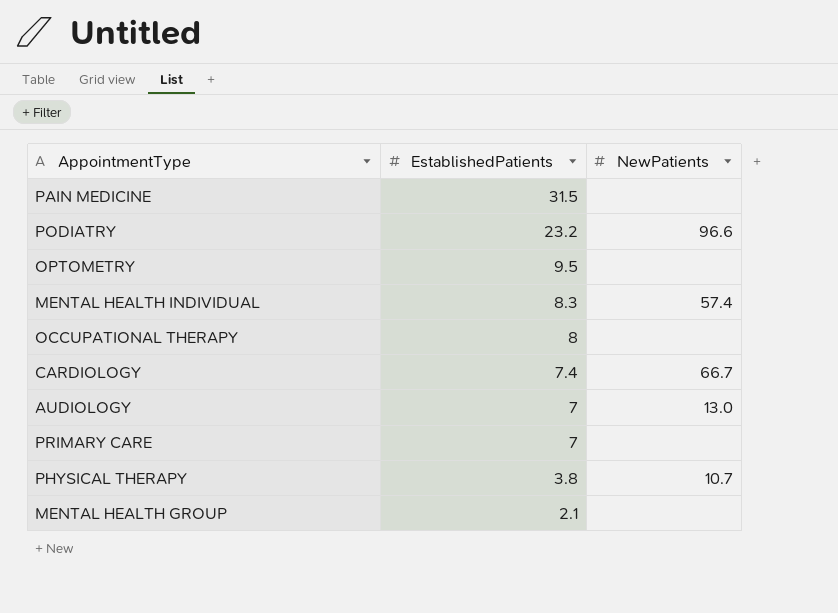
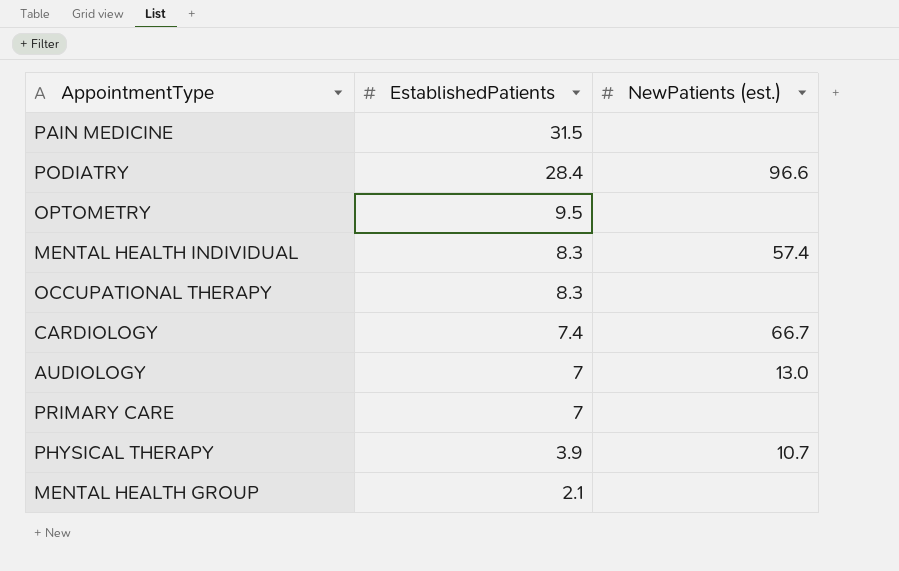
column name: NewPatients -> NewPatients (est.)
PODIATRY | EstablishedPatients: 23.2 -> 28.4
OCCUPATIONAL THERAPY | EstablishedPatients: 8 -> 8.3
PHYSICAL THERAPY | EstablishedPatients: 3.8 -> 3.9

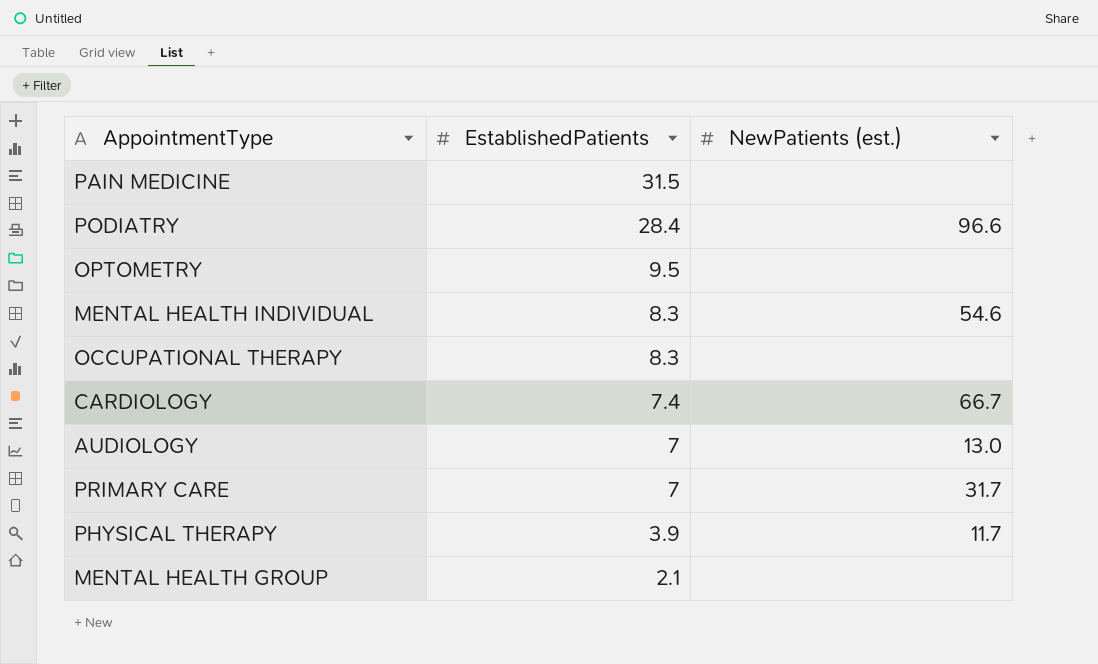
MENTAL HEALTH INDIVIDUAL | NewPatients (est.): 57.4 -> 54.6
PRIMARY CARE | NewPatients (est.): none -> 31.7
PHYSICAL THERAPY | NewPatients (est.): 10.7 -> 11.7

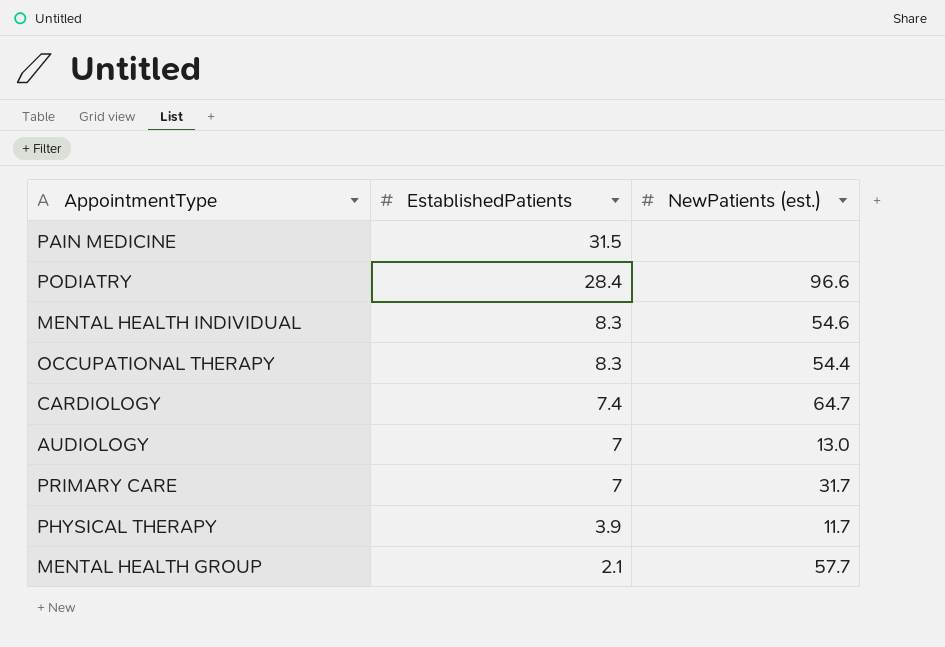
row OPTOMETRY: 9.5 | none -> none
OCCUPATIONAL THERAPY | NewPatients (est.): none -> 54.4
CARDIOLOGY | NewPatients (est.): 66.7 -> 64.7
MENTAL HEALTH GROUP | NewPatients (est.): none -> 57.7

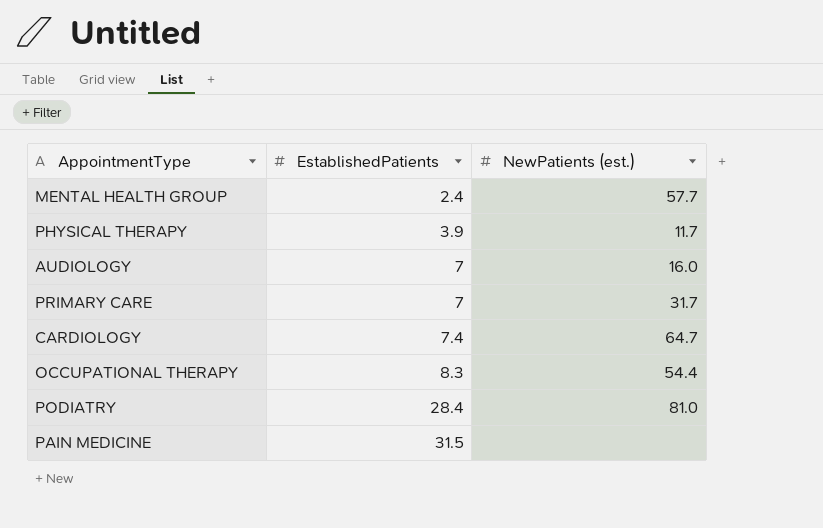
row order: EstablishedPatients descending -> EstablishedPatients ascending
row MENTAL HEALTH INDIVIDUAL: 8.3 | 54.6 -> none
MENTAL HEALTH GROUP | EstablishedPatients: 2.1 -> 2.4
AUDIOLOGY | NewPatients (est.): 13.0 -> 16.0
PODIATRY | NewPatients (est.): 96.6 -> 81.0

